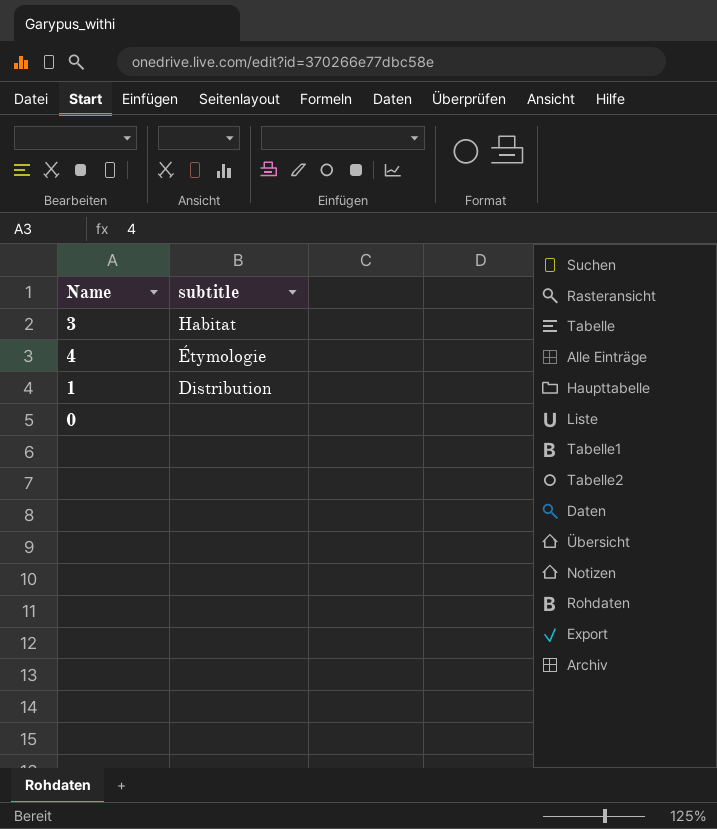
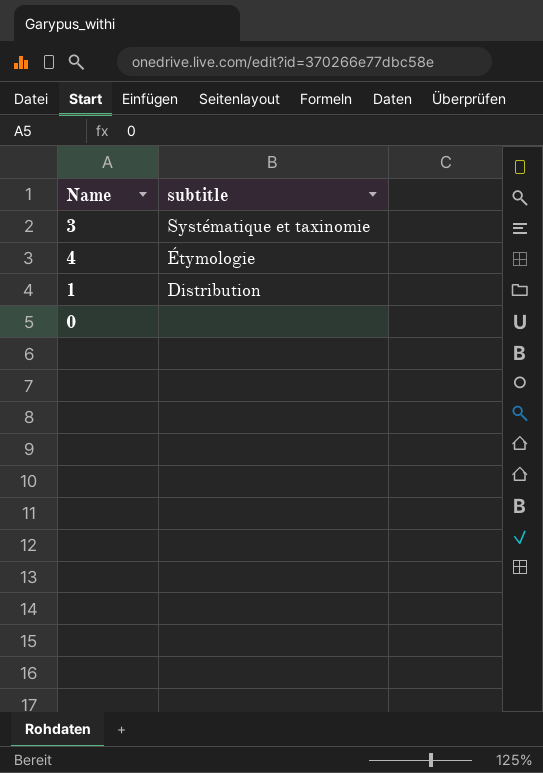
3 | subtitle: Habitat -> Systématique et taxinomie

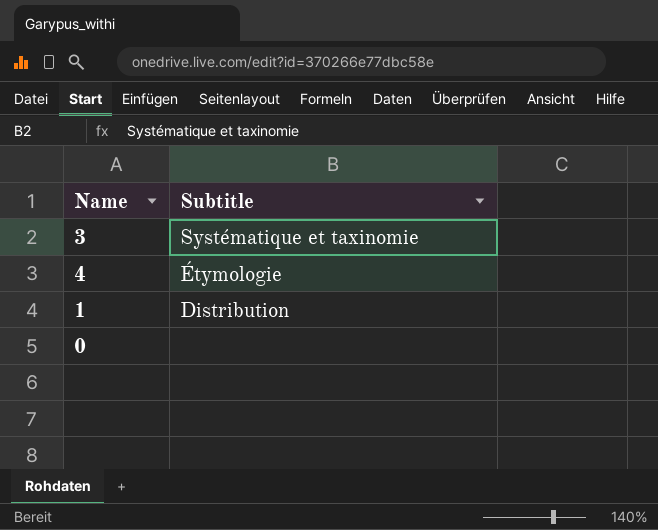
column name: subtitle -> Subtitle

